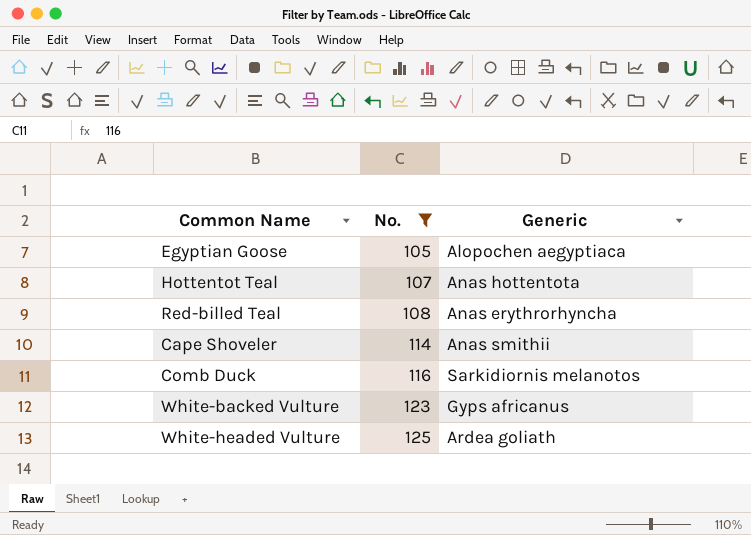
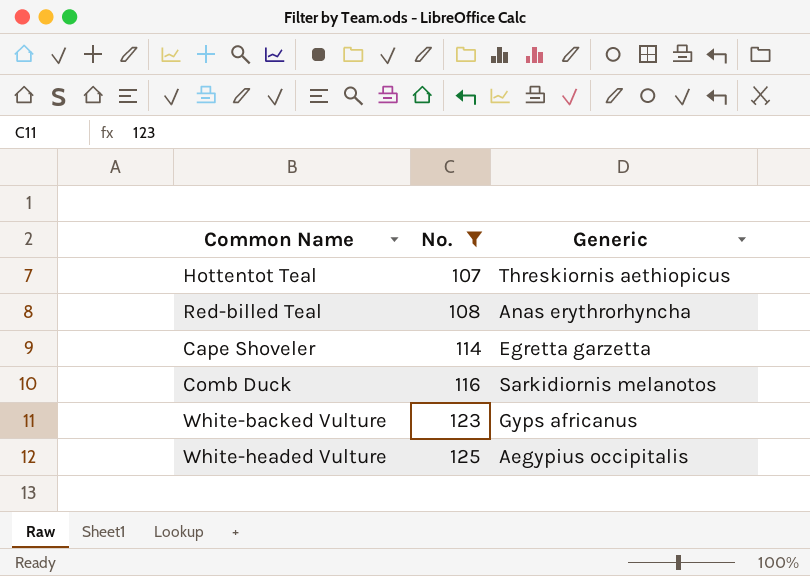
row Egyptian Goose: 105 | Alopochen aegyptiaca -> none
Hottentot Teal | Generic: Anas hottentota -> Threskiornis aethiopicus
Cape Shoveler | Generic: Anas smithii -> Egretta garzetta
White-headed Vulture | Generic: Ardea goliath -> Aegypius occipitalis

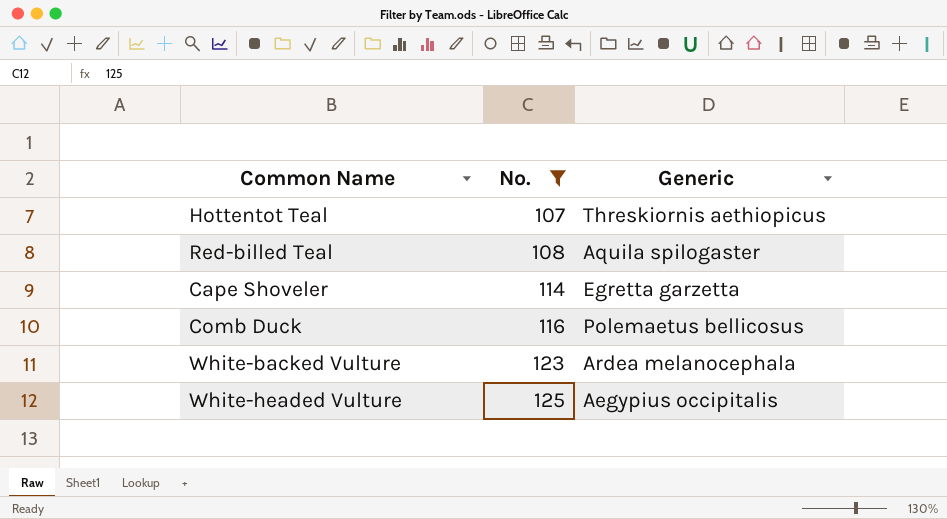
Red-billed Teal | Generic: Anas erythrorhyncha -> Aquila spilogaster
Comb Duck | Generic: Sarkidiornis melanotos -> Polemaetus bellicosus
White-backed Vulture | Generic: Gyps africanus -> Ardea melanocephala

